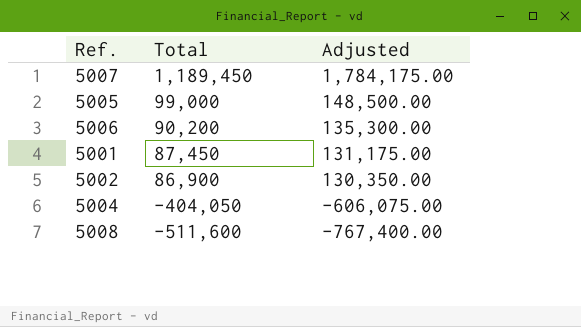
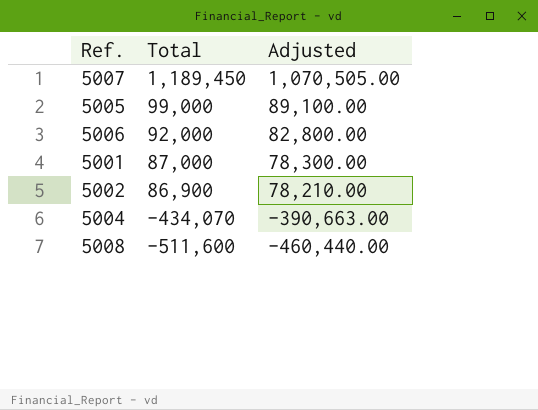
column Adjusted | formula: [Total] * 1.5 -> [Total] * 0.9
5006 | Total: 90,200 -> 92,000
5001 | Total: 87,450 -> 87,000
5004 | Total: -404,050 -> -434,070

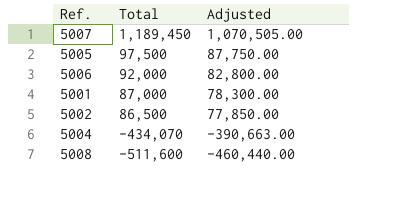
5005 | Total: 99,000 -> 97,500
5005 | Adjusted: 89,100.00 -> 87,750.00
5002 | Total: 86,900 -> 86,500
5002 | Adjusted: 78,210.00 -> 77,850.00

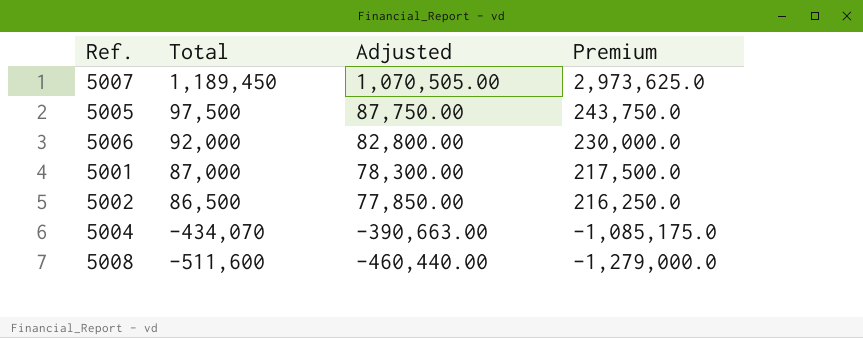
column Premium | formula: none -> [Total] * 2.5

